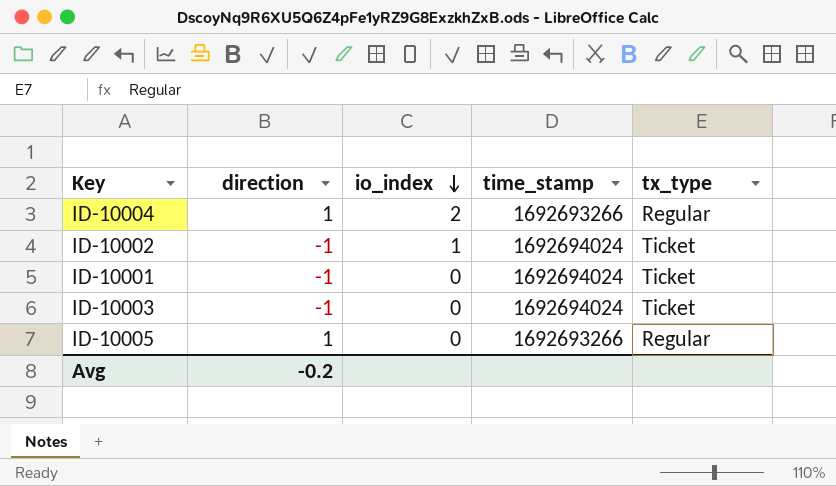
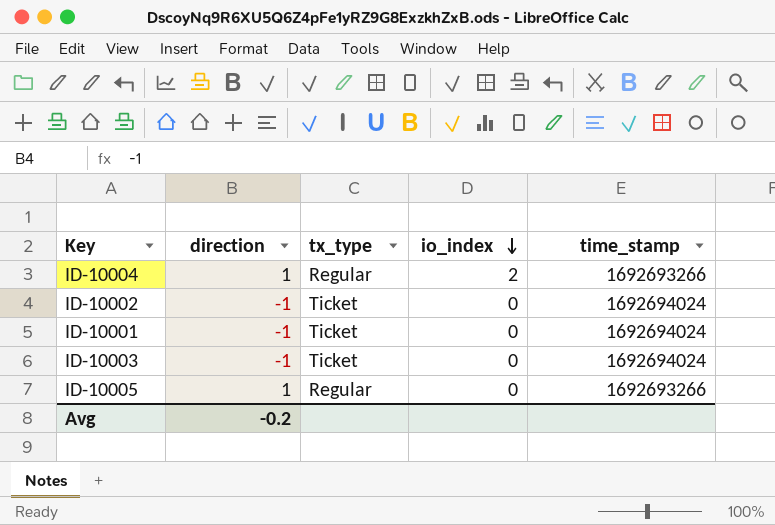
column tx_type | position: 5 -> 3
ID-10002 | io_index: 1 -> 0

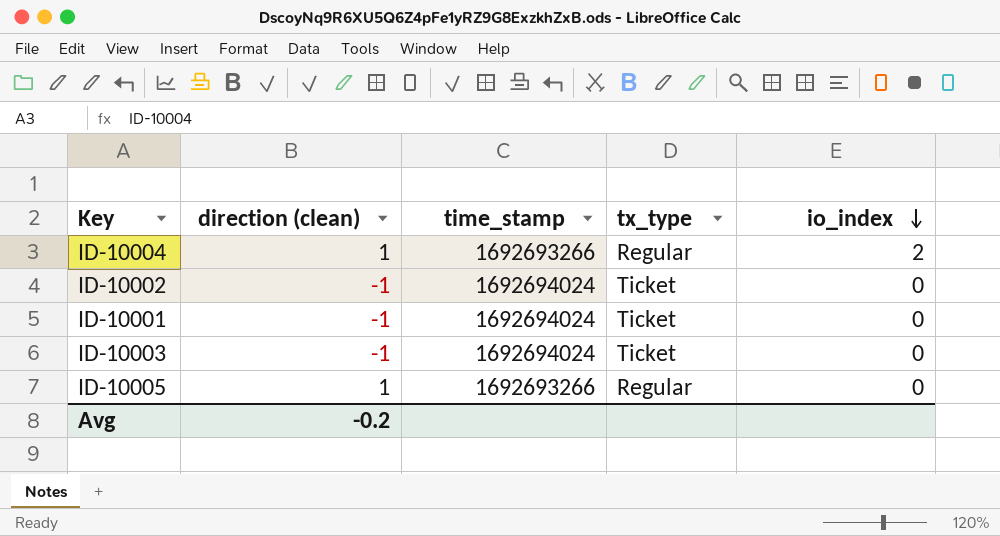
column name: direction -> direction (clean)
column time_stamp | position: 5 -> 3

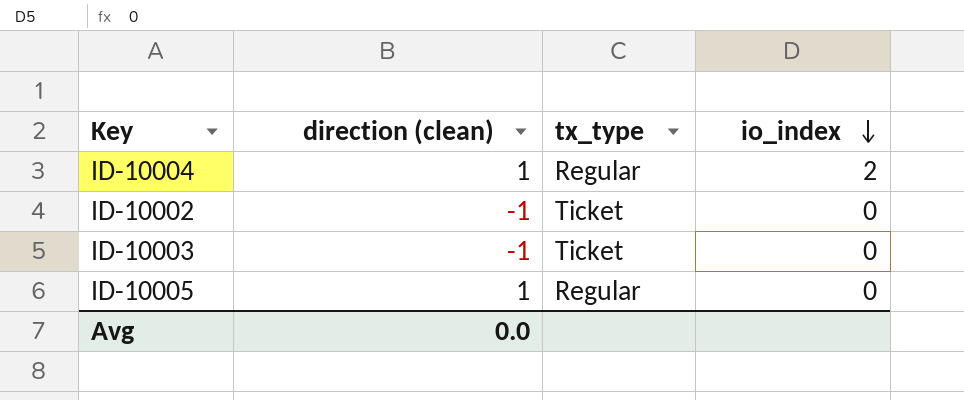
column time_stamp | position: 3 -> none
row ID-10001: -1 | 1692694024 | Ticket | 0 -> none
Avg | direction (clean): -0.2 -> 0.0

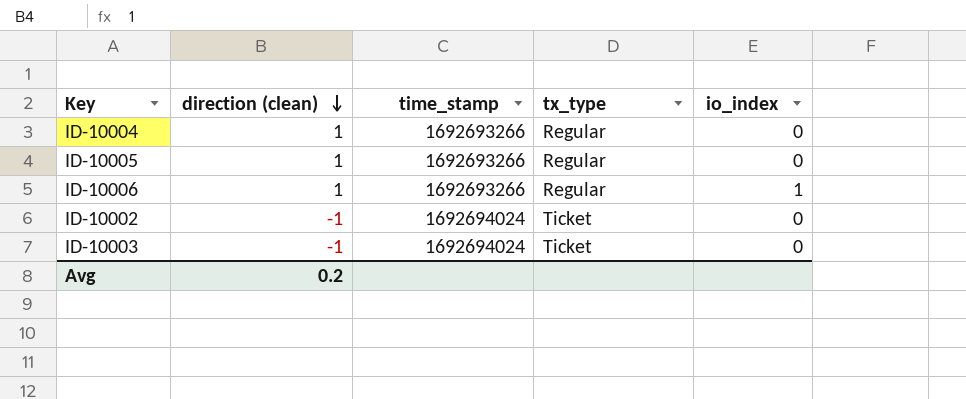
row order: io_index descending -> direction (clean) descending
column time_stamp | position: none -> 3
ID-10004 | io_index: 2 -> 0
row ID-10006: none -> 1 | 1692693266 | Regular | 1
Avg | direction (clean): 0.0 -> 0.2

